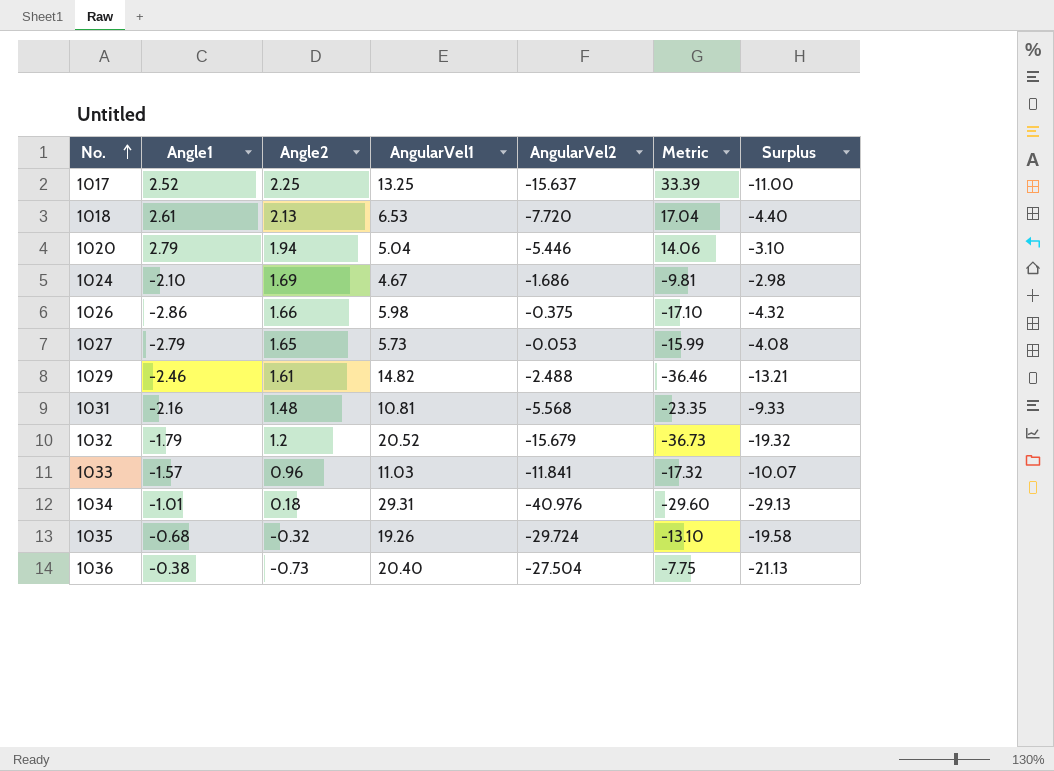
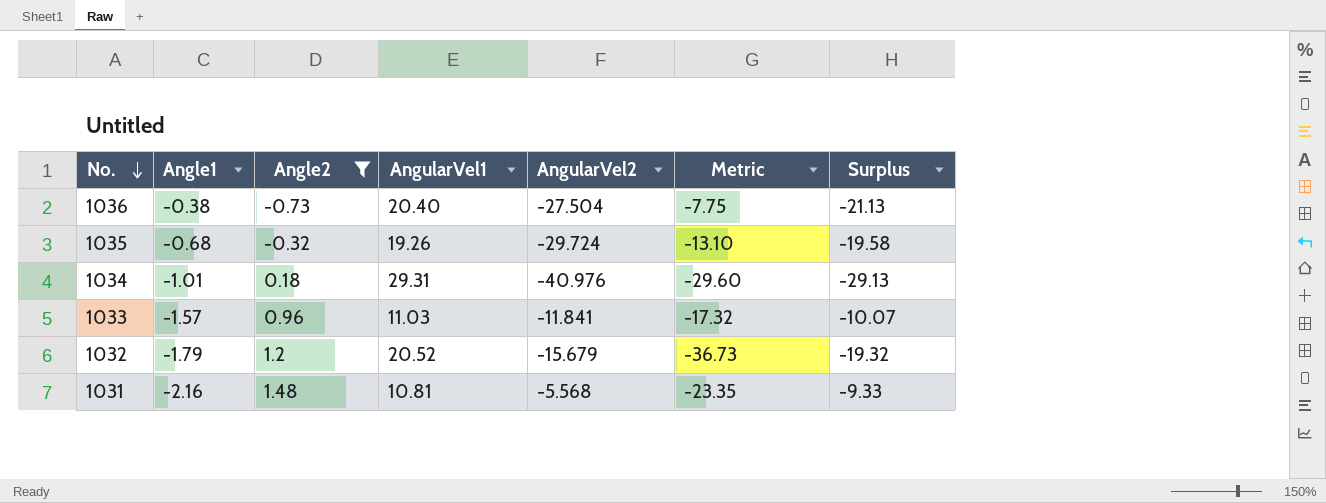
filter: none -> Angle2 <= 1.48
row order: No. ascending -> No. descending

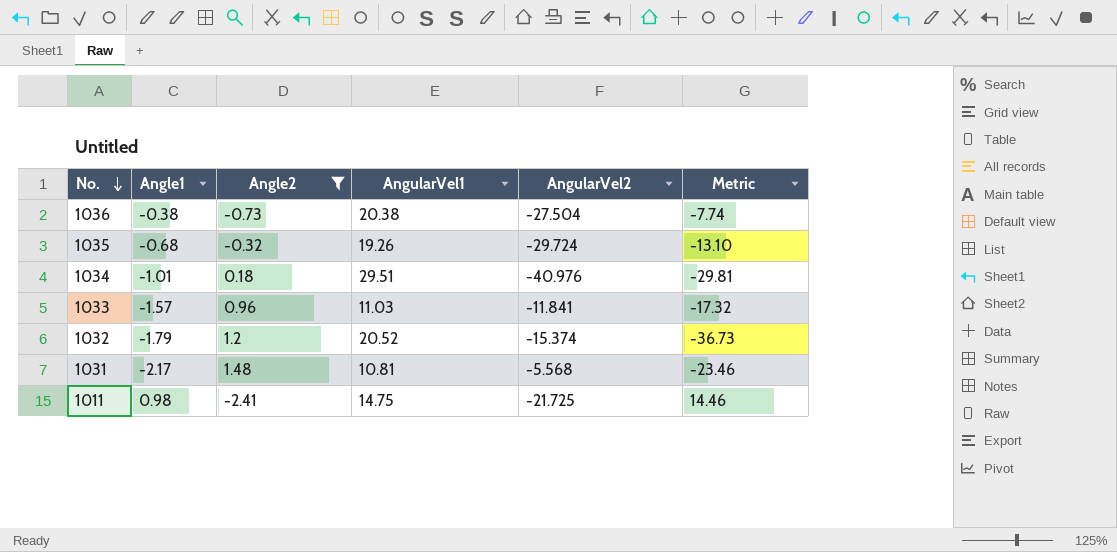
column Surplus | formula: [Angle2] - [AngularVel1] -> none
1036 | AngularVel1: 20.40 -> 20.38
1036 | Metric: -7.75 -> -7.74
1034 | AngularVel1: 29.31 -> 29.51
1034 | Metric: -29.60 -> -29.81
1032 | AngularVel2: -15.679 -> -15.374
1031 | Angle1: -2.16 -> -2.17
1031 | Metric: -23.35 -> -23.46
row 1011: none -> 0.98 | -2.41 | 14.75 | -21.725 | 14.46

